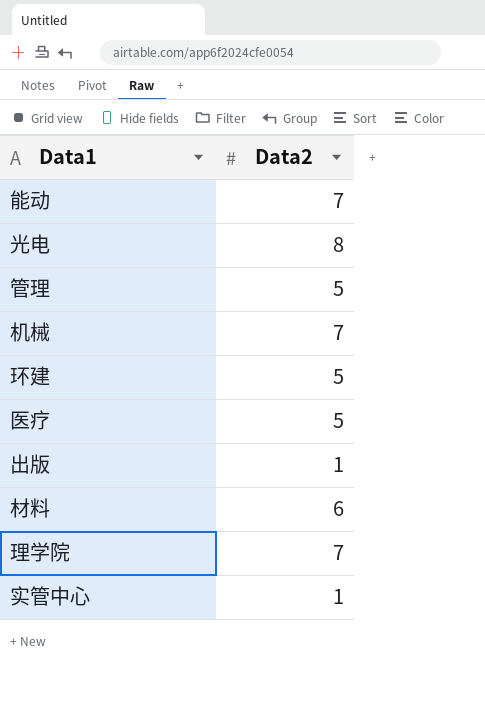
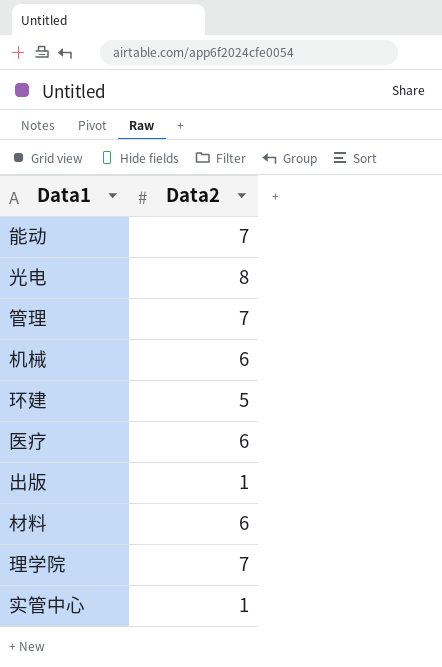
管理 | Data2: 5 -> 7
机械 | Data2: 7 -> 6
医疗 | Data2: 5 -> 6

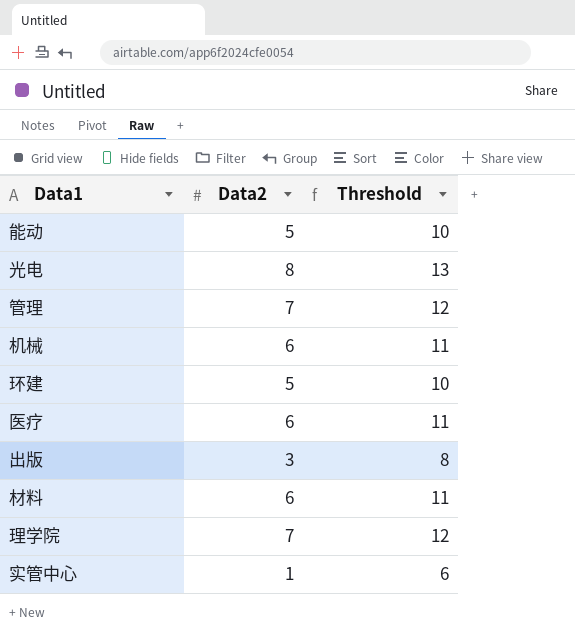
column Threshold | formula: none -> [Data2] + 5
能动 | Data2: 7 -> 5
出版 | Data2: 1 -> 3

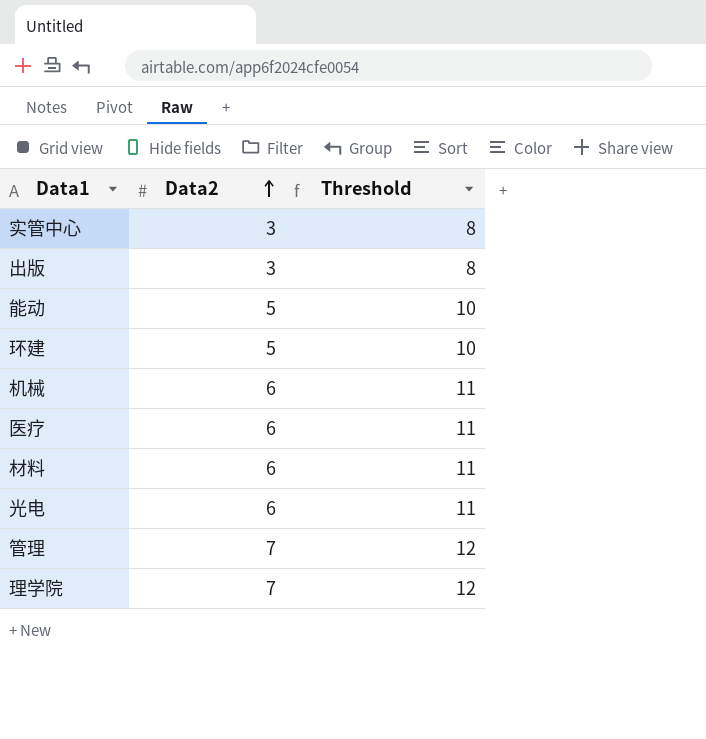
row order: none -> Data2 ascending
实管中心 | Data2: 1 -> 3
实管中心 | Threshold: 6 -> 8
光电 | Data2: 8 -> 6
光电 | Threshold: 13 -> 11

